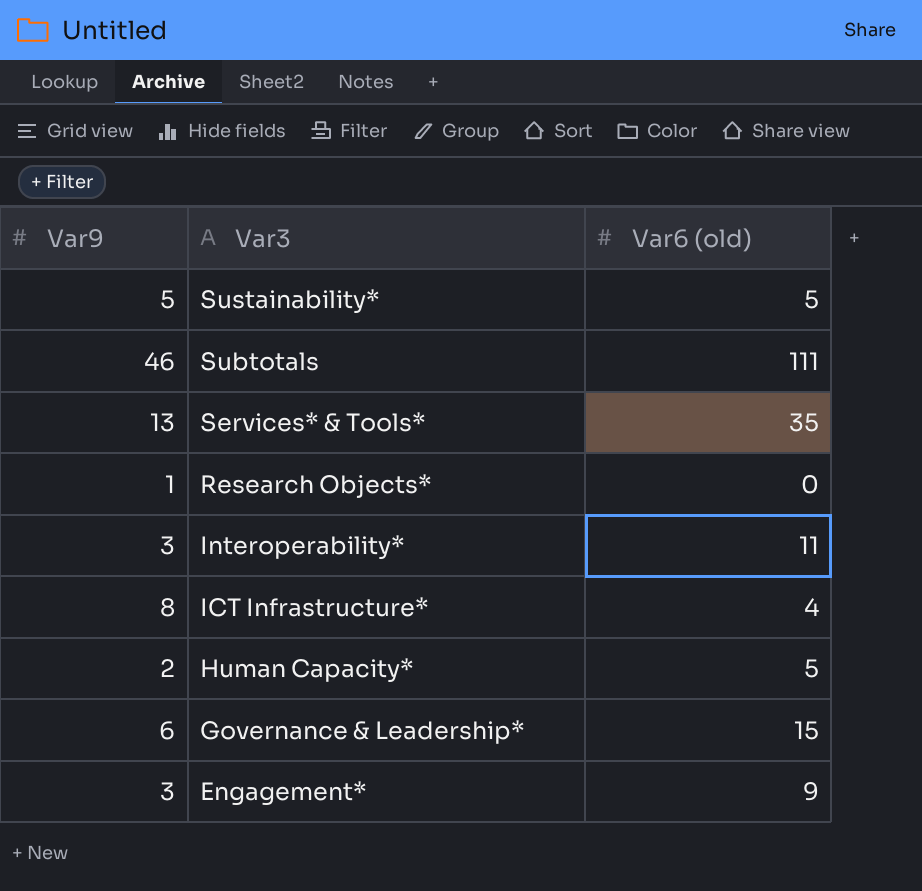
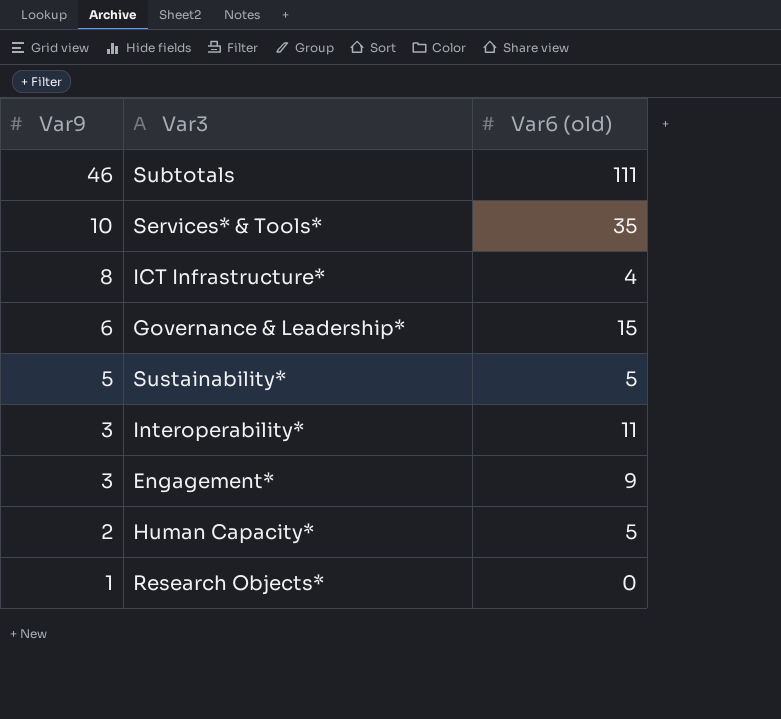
row order: Var3 descending -> Var9 descending
Services* & Tools* | Var9: 13 -> 10

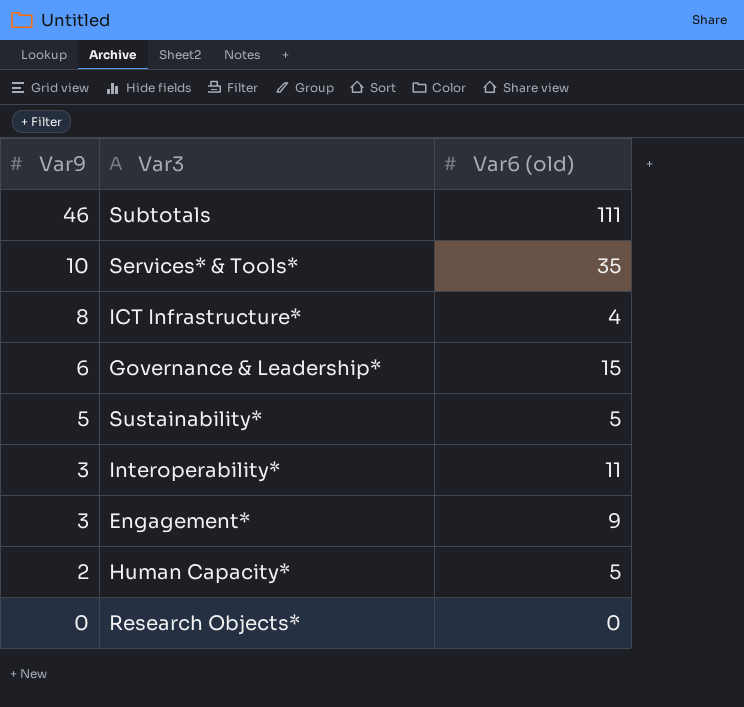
Research Objects* | Var9: 1 -> 0

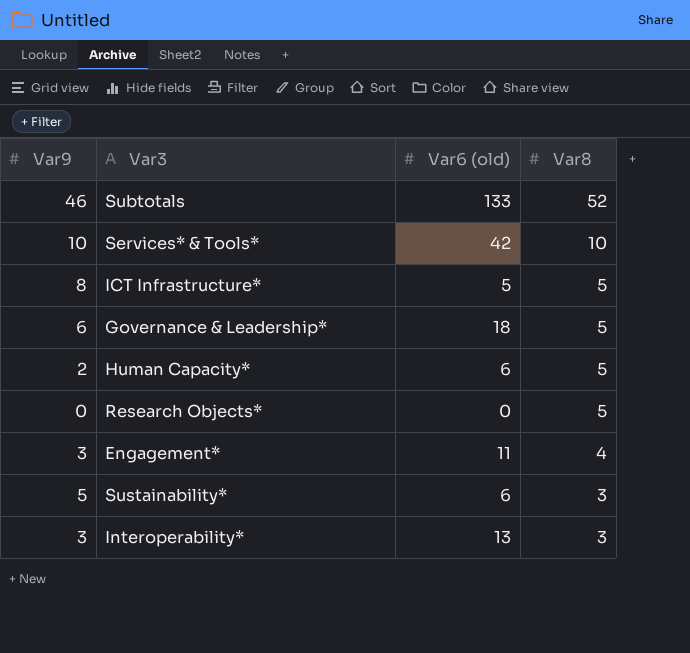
row order: Var9 descending -> Var8 descending
column Var8 | position: none -> 4
Subtotals | Var6 (old): 111 -> 133
Services* & Tools* | Var6 (old): 35 -> 42
ICT Infrastructure* | Var6 (old): 4 -> 5
Governance & Leadership* | Var6 (old): 15 -> 18
Human Capacity* | Var6 (old): 5 -> 6
Engagement* | Var6 (old): 9 -> 11
Sustainability* | Var6 (old): 5 -> 6
Interoperability* | Var6 (old): 11 -> 13

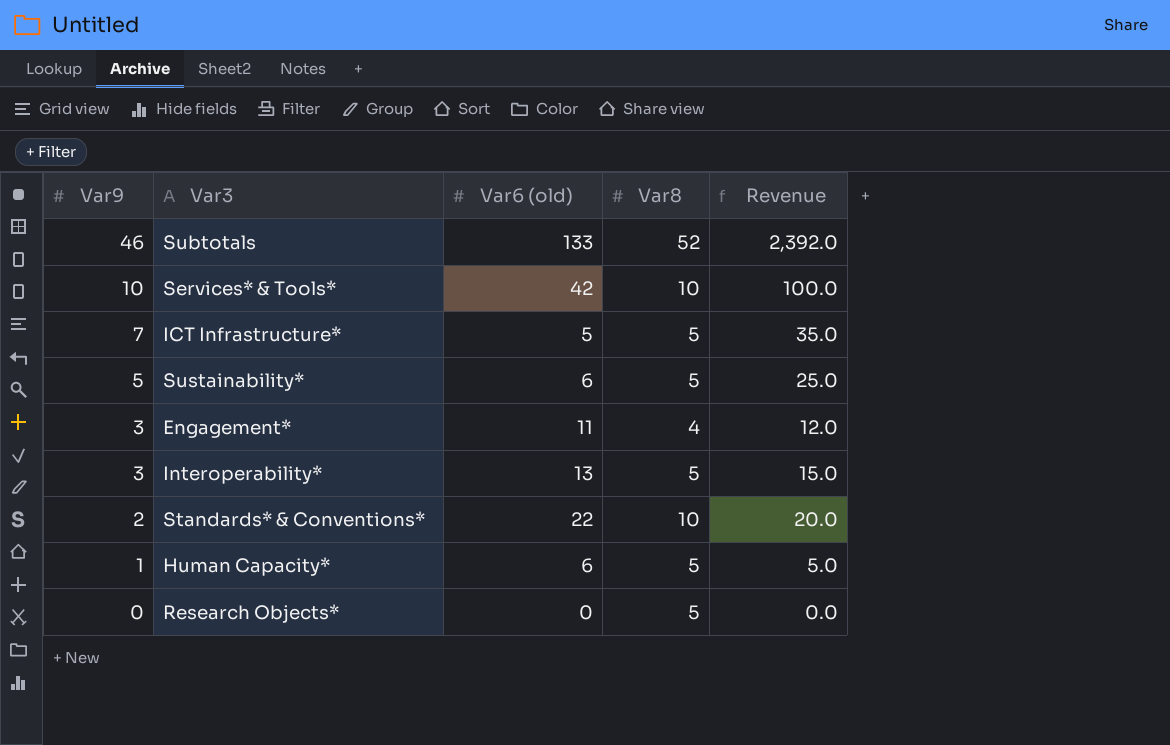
row order: Var8 descending -> Var9 descending
column Revenue | formula: none -> [Var9] * [Var8]
row Governance & Leadership*: 6 | 18 | 5 -> none
ICT Infrastructure* | Var9: 8 -> 7
Sustainability* | Var8: 3 -> 5
Interoperability* | Var8: 3 -> 5
row Standards* & Conventions*: none -> 2 | 22 | 10 | 20.0
Human Capacity* | Var9: 2 -> 1

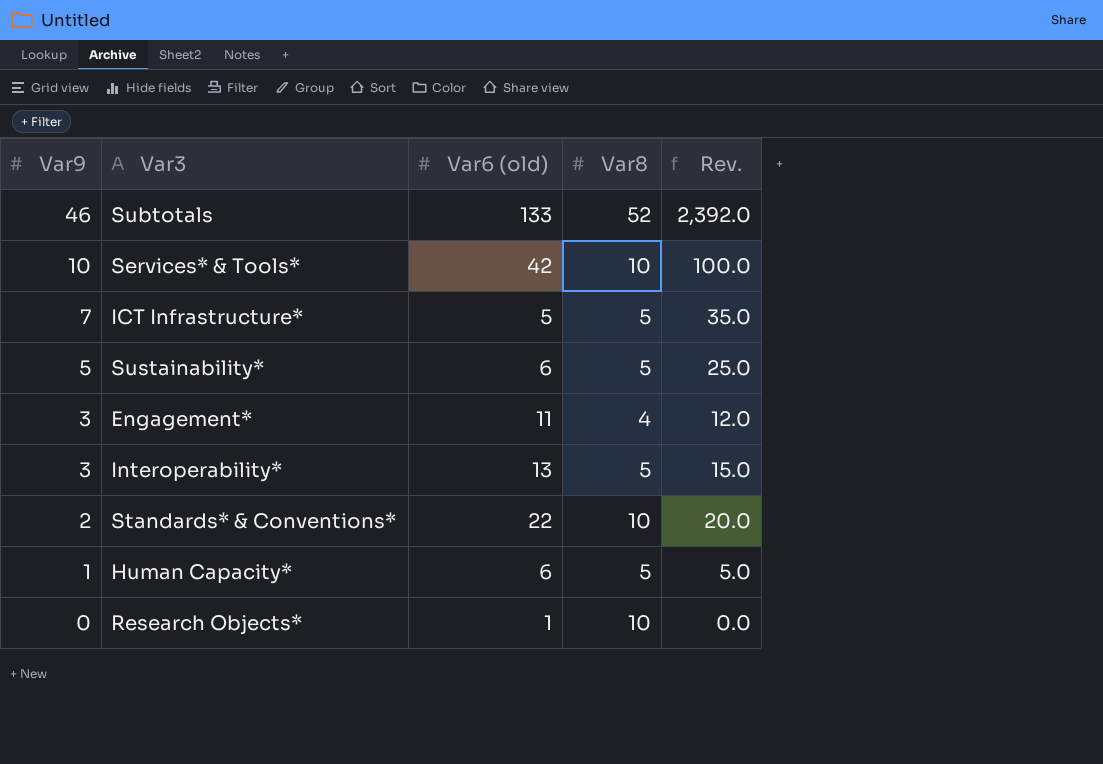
column name: Revenue -> Rev.
Research Objects* | Var6 (old): 0 -> 1
Research Objects* | Var8: 5 -> 10

